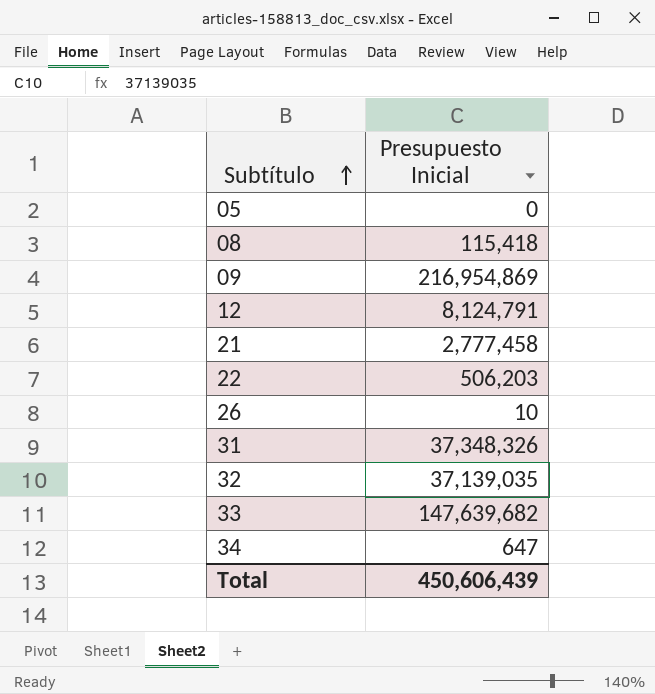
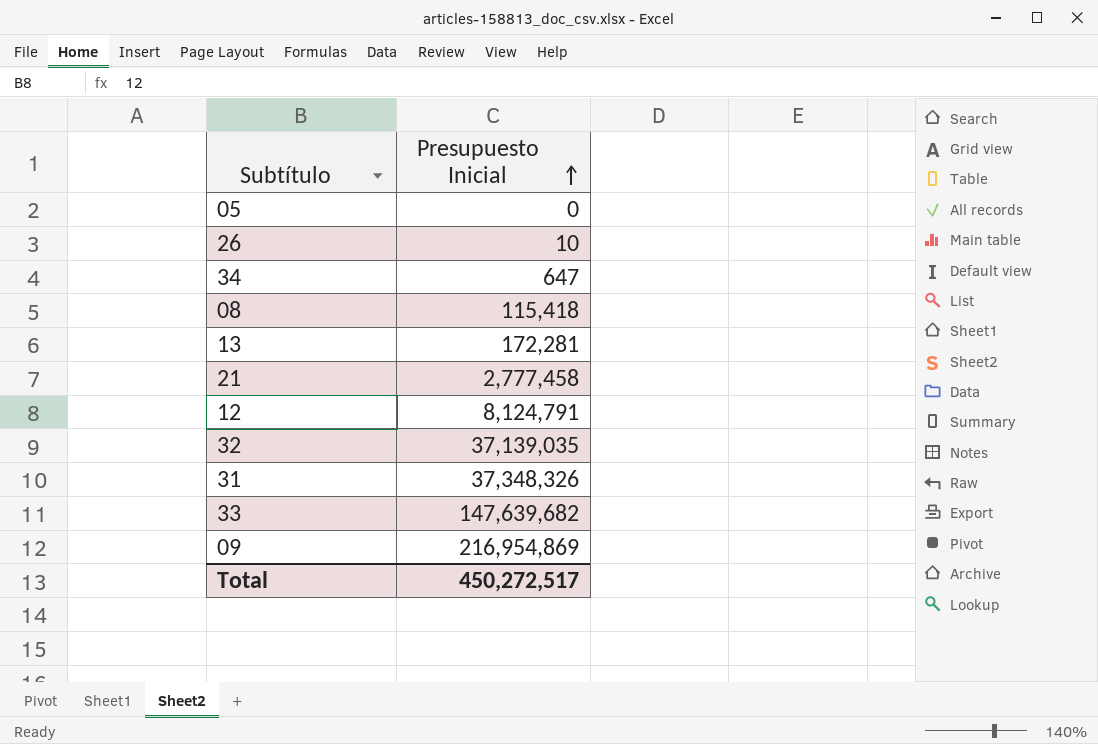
row order: Subtítulo ascending -> Presupuesto Inicial ascending
row 22: 506,203 -> none
row 13: none -> 172,281
Total | Presupuesto Inicial: 450,606,439 -> 450,272,517

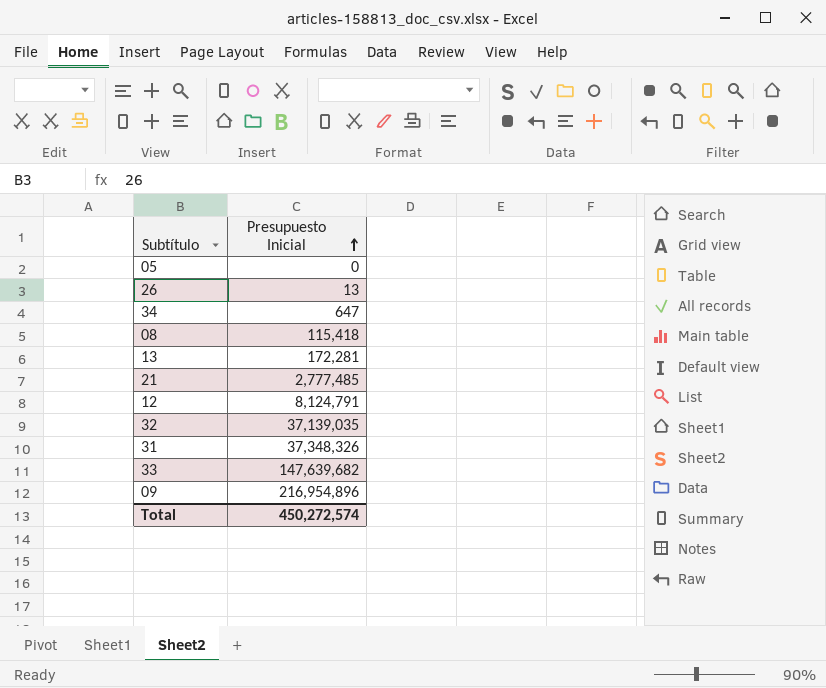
26 | Presupuesto Inicial: 10 -> 13
21 | Presupuesto Inicial: 2,777,458 -> 2,777,485
09 | Presupuesto Inicial: 216,954,869 -> 216,954,896
Total | Presupuesto Inicial: 450,272,517 -> 450,272,574

